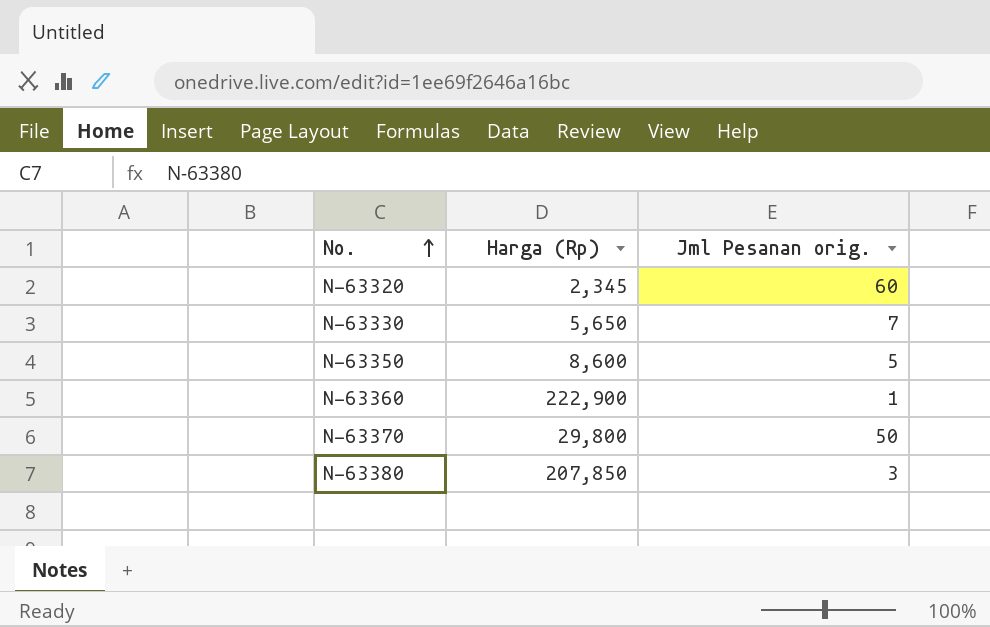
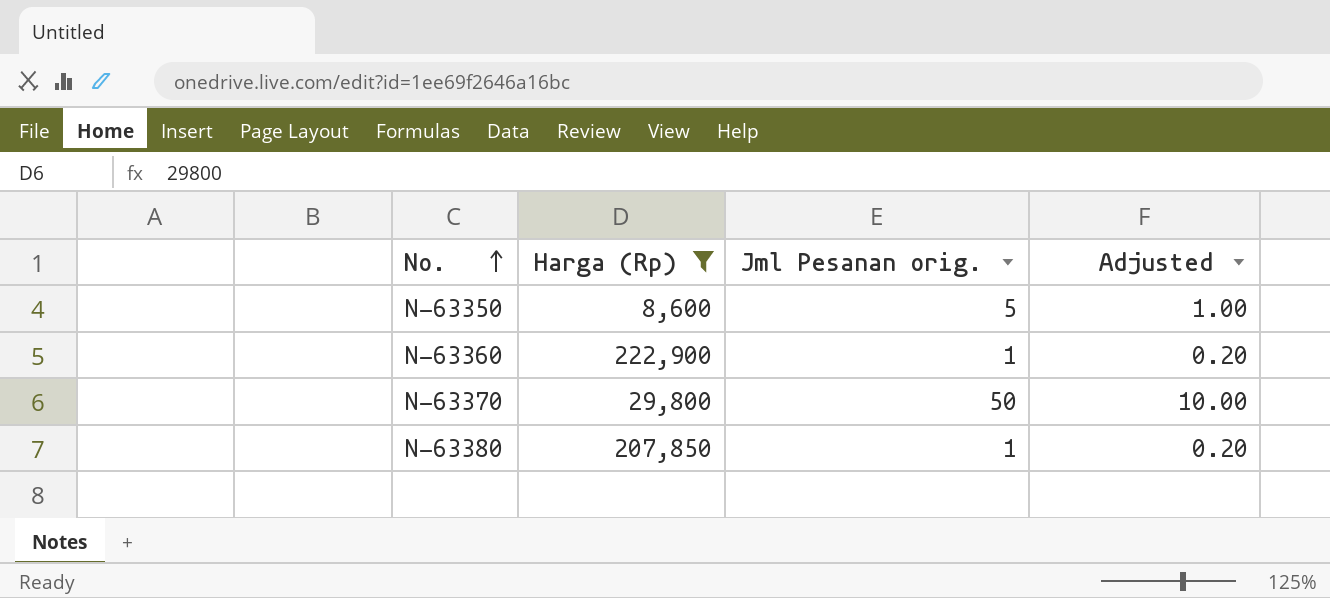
filter: none -> Harga (Rp) >= 8,600
column Adjusted | formula: none -> [Jml Pesanan orig.] * 0.2
N-63380 | Jml Pesanan orig.: 3 -> 1

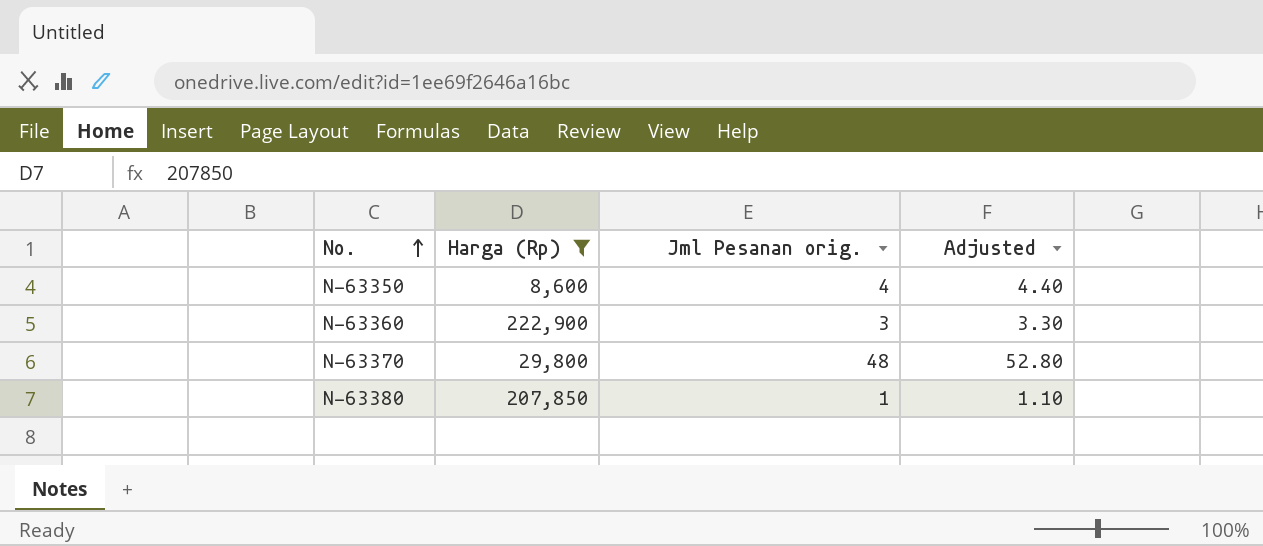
column Adjusted | formula: [Jml Pesanan orig.] * 0.2 -> [Jml Pesanan orig.] * 1.1
N-63350 | Jml Pesanan orig.: 5 -> 4
N-63360 | Jml Pesanan orig.: 1 -> 3
N-63370 | Jml Pesanan orig.: 50 -> 48

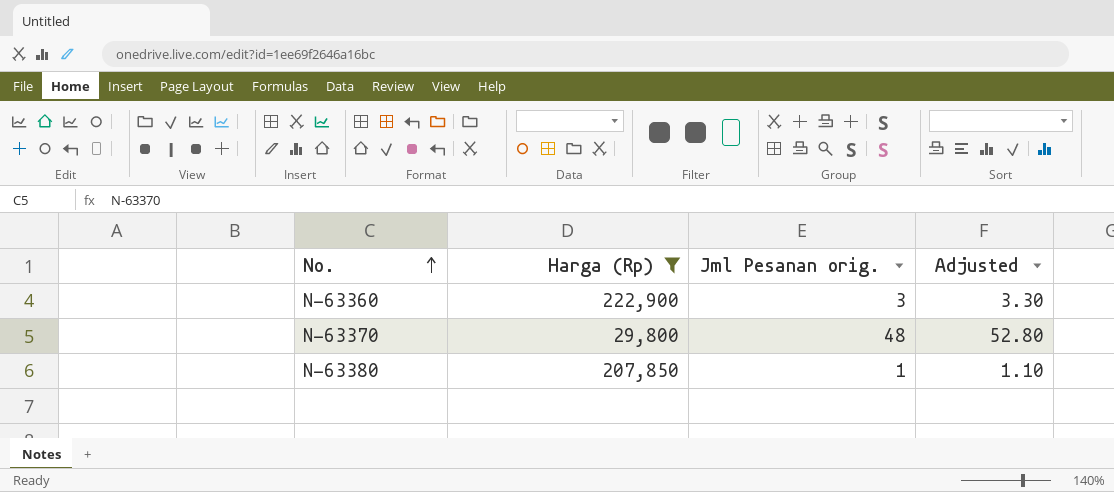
row N-63350: 8,600 | 4 | 4.40 -> none

